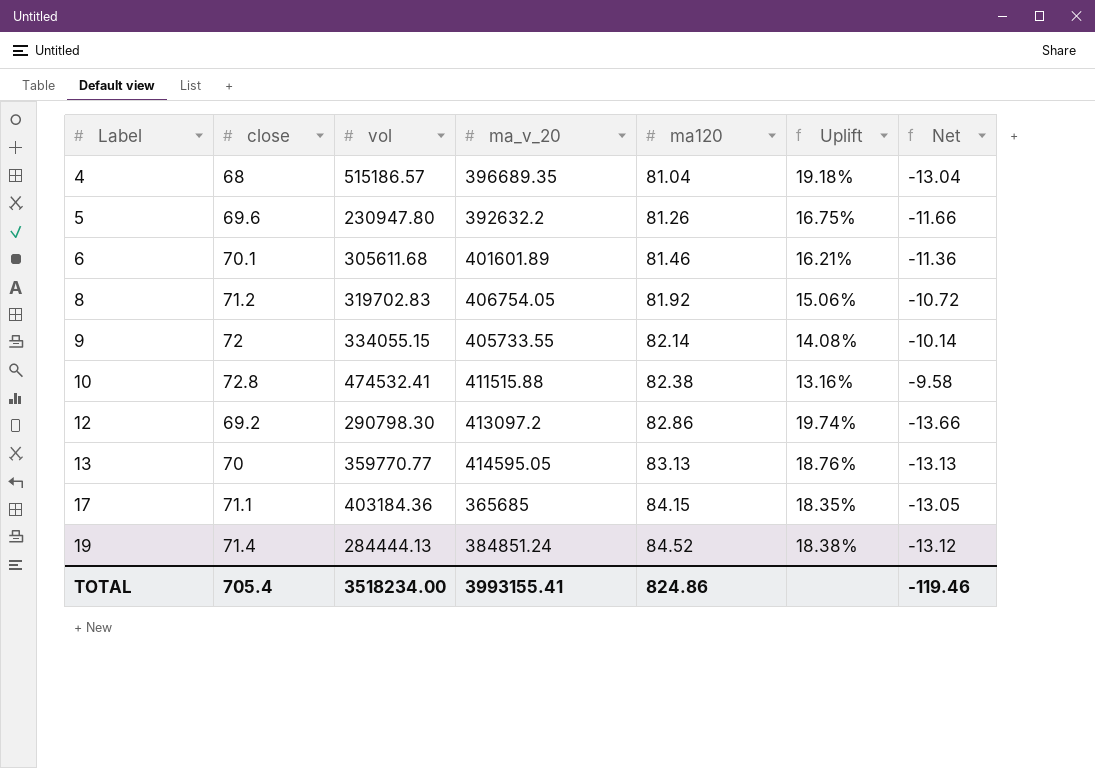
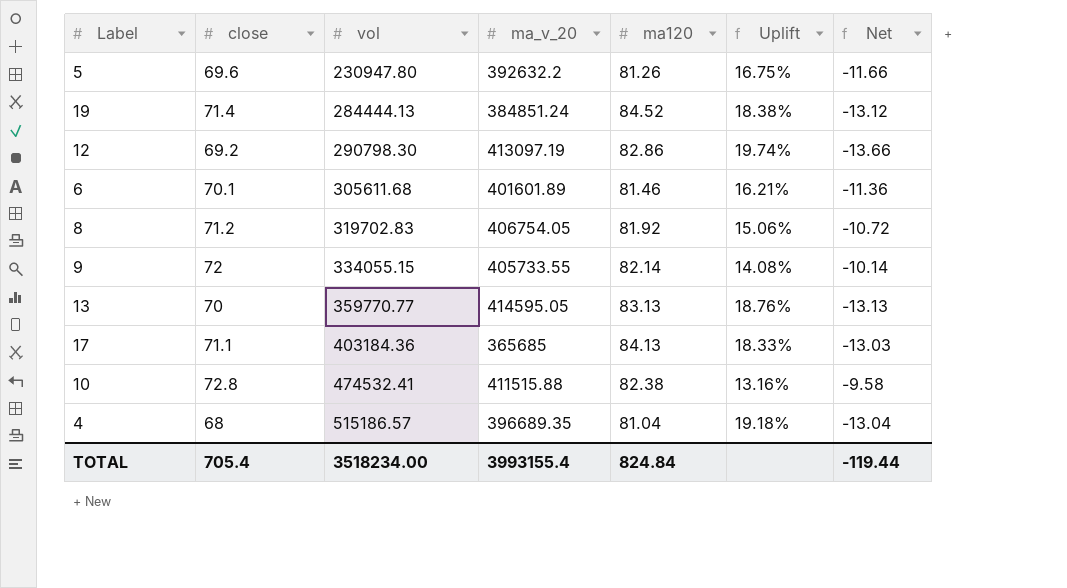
row order: Label ascending -> vol ascending
12 | ma_v_20: 413097.2 -> 413097.19
17 | ma120: 84.15 -> 84.13
17 | Uplift: 18.35% -> 18.33%
17 | Net: -13.05 -> -13.03
TOTAL | ma_v_20: 3993155.41 -> 3993155.4
TOTAL | ma120: 824.86 -> 824.84
TOTAL | Net: -119.46 -> -119.44

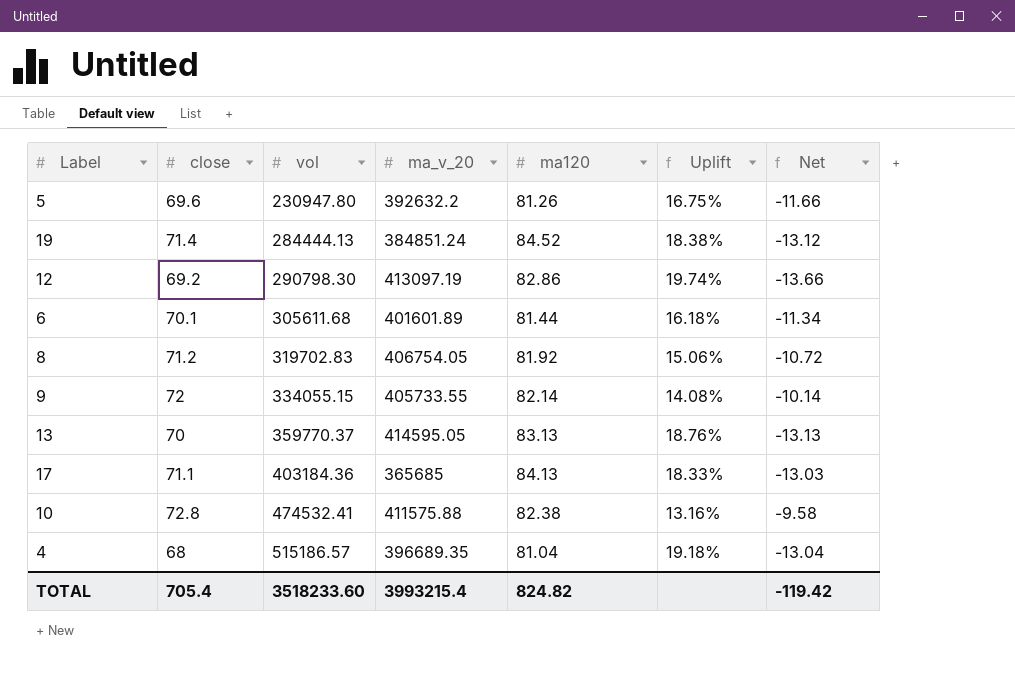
6 | ma120: 81.46 -> 81.44
6 | Uplift: 16.21% -> 16.18%
6 | Net: -11.36 -> -11.34
13 | vol: 359770.77 -> 359770.37
10 | ma_v_20: 411515.88 -> 411575.88
TOTAL | vol: 3518234.00 -> 3518233.60
TOTAL | ma_v_20: 3993155.4 -> 3993215.4
TOTAL | ma120: 824.84 -> 824.82
TOTAL | Net: -119.44 -> -119.42

